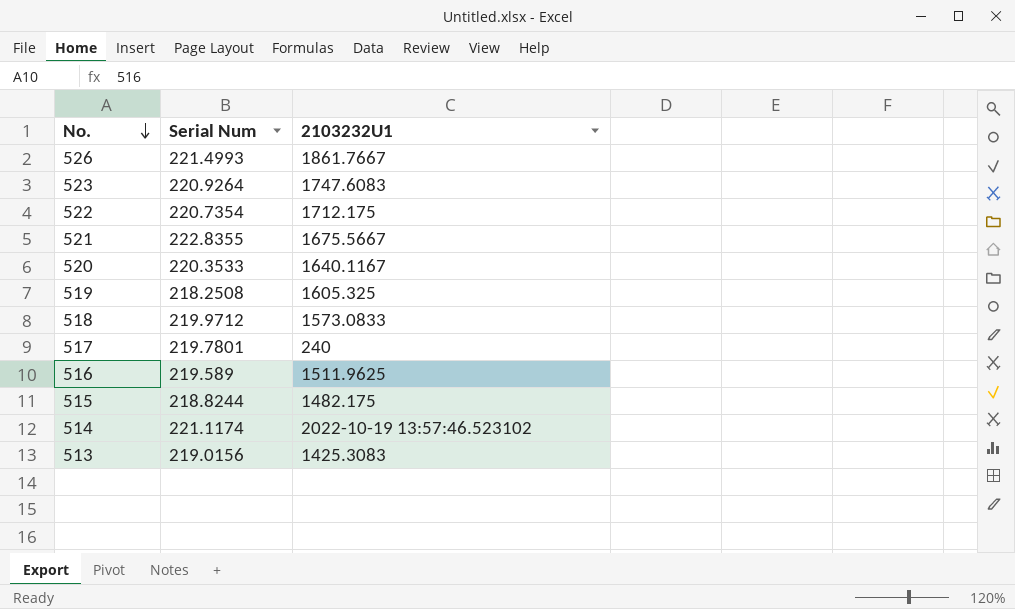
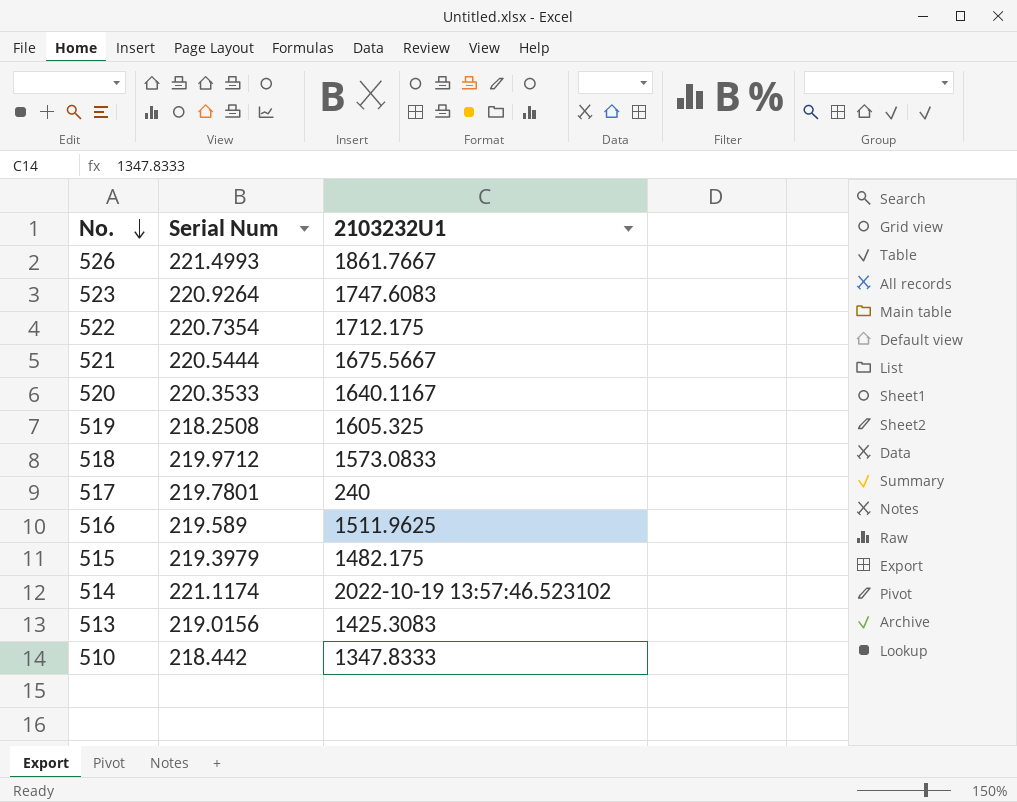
521 | Serial Num: 222.8355 -> 220.5444
515 | Serial Num: 218.8244 -> 219.3979
row 510: none -> 218.442 | 1347.8333

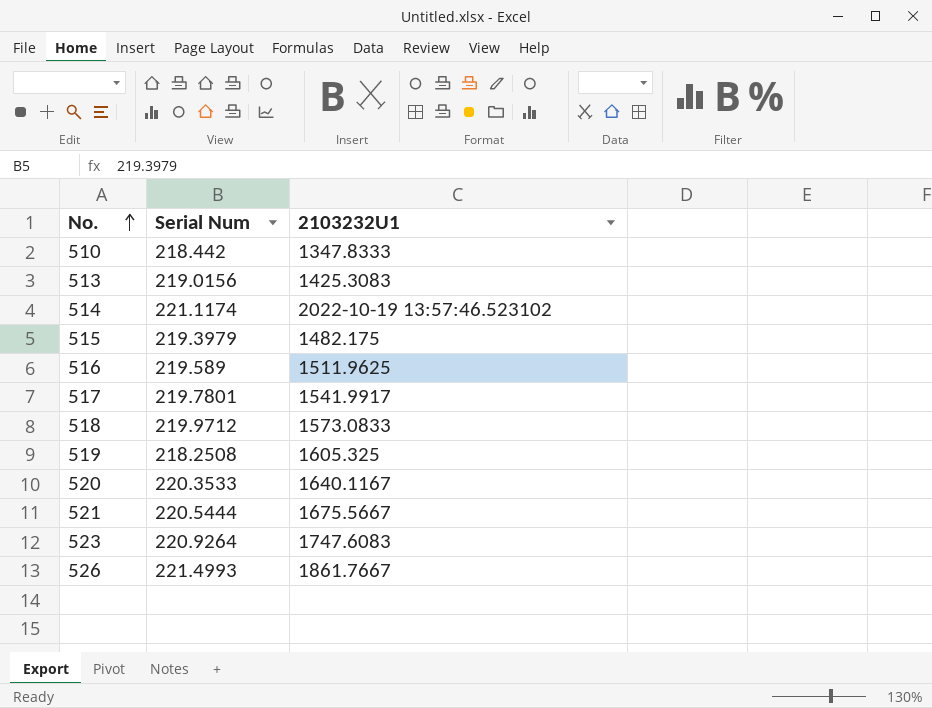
row order: No. descending -> No. ascending
row 522: 220.7354 | 1712.175 -> none
517 | 2103232U1: 240 -> 1541.9917

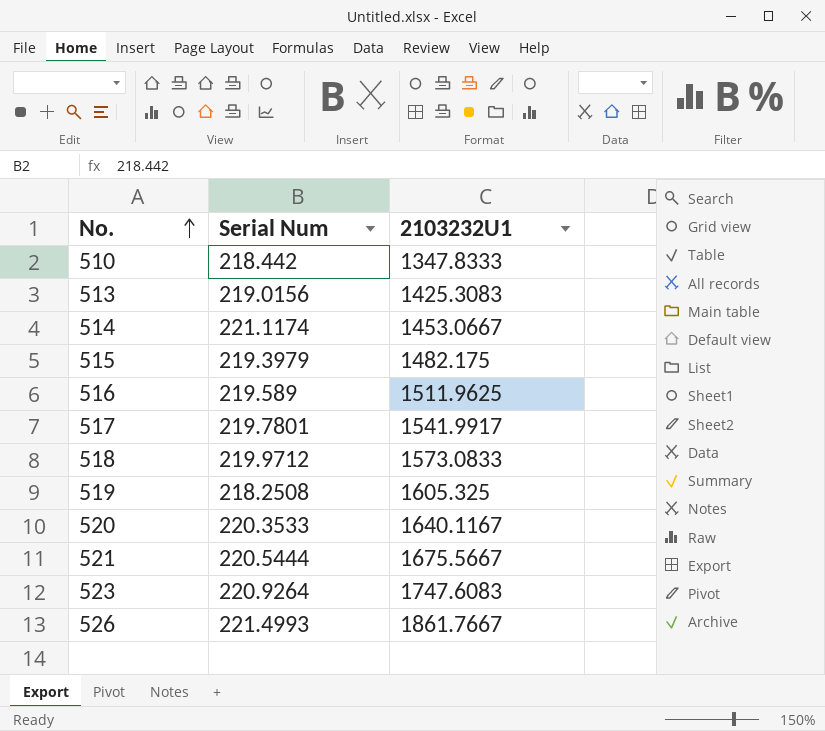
514 | 2103232U1: 2022-10-19 13:57:46.523102 -> 1453.0667

